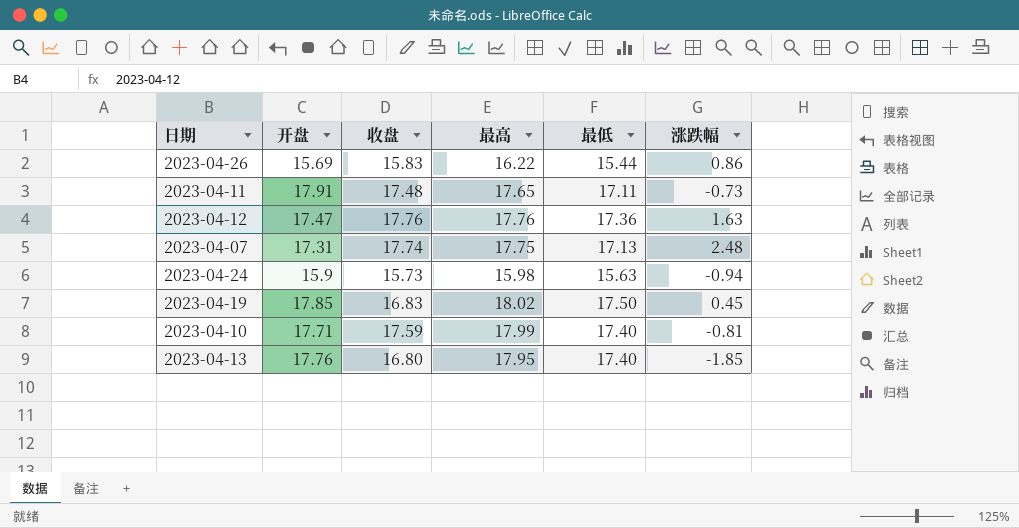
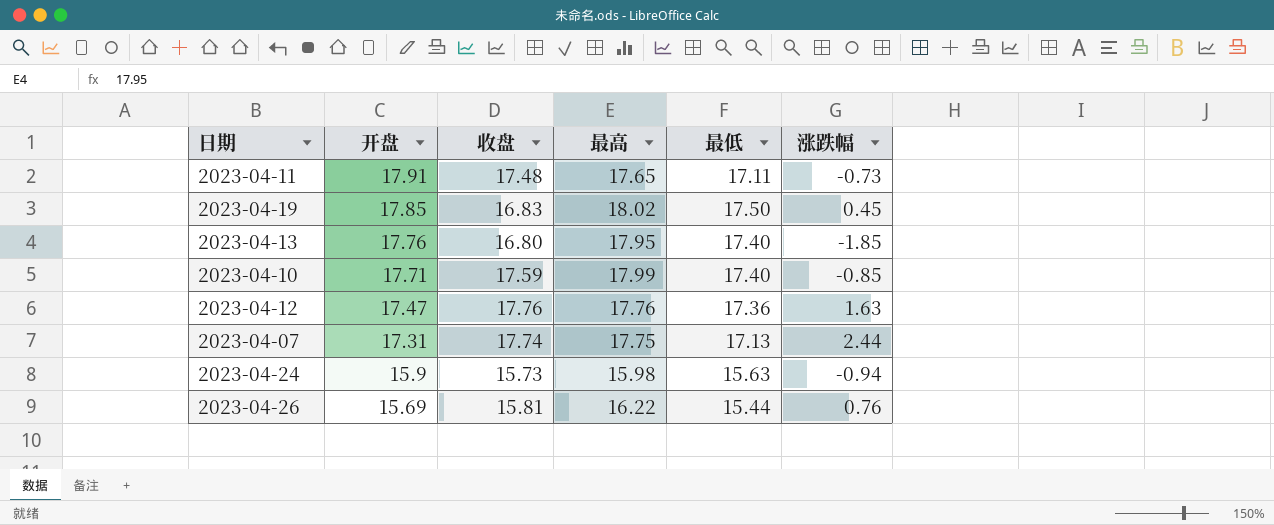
row order: none -> 开盘 descending
2023-04-10 | 涨跌幅: -0.81 -> -0.85
2023-04-07 | 涨跌幅: 2.48 -> 2.44
2023-04-26 | 收盘: 15.83 -> 15.81
2023-04-26 | 涨跌幅: 0.86 -> 0.76

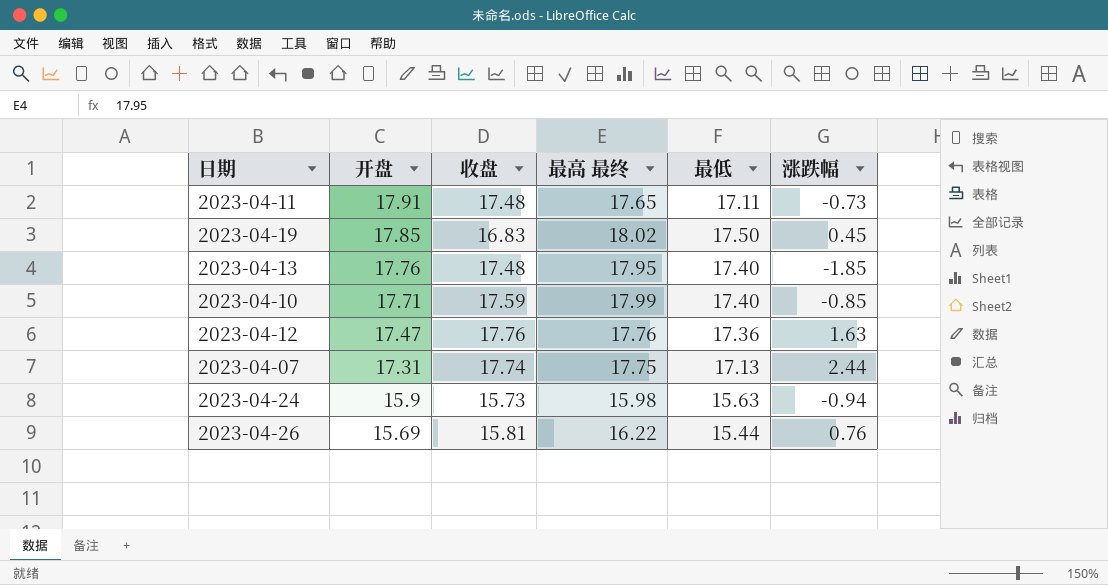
column name: 最高 -> 最高 最终
2023-04-13 | 收盘: 16.80 -> 17.48

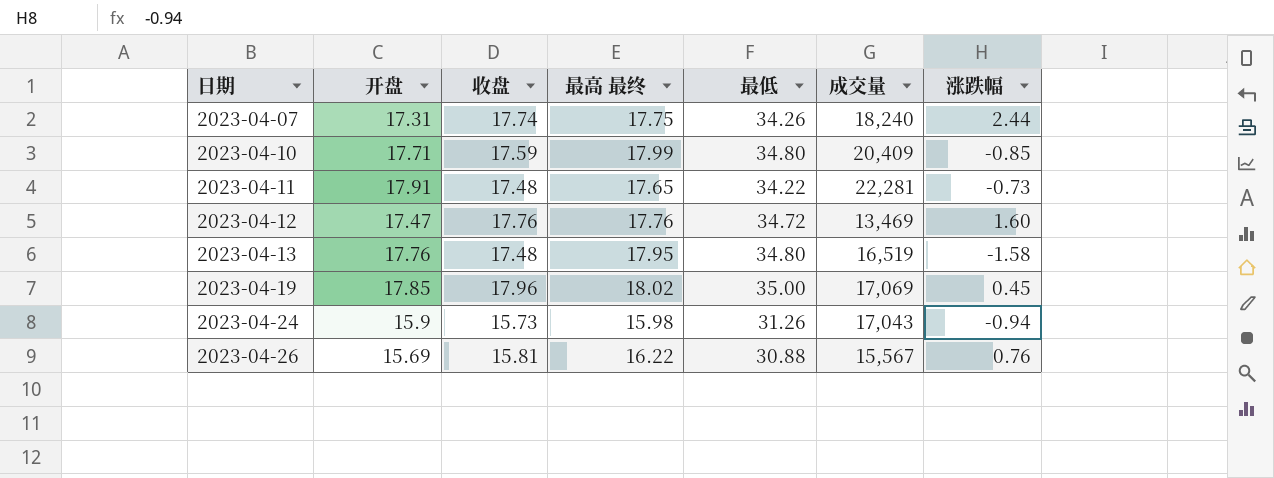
row order: 开盘 descending -> 日期 ascending
column 成交量 | position: none -> 6
2023-04-07 | 最低: 17.13 -> 34.26
2023-04-10 | 最低: 17.40 -> 34.80
2023-04-11 | 最低: 17.11 -> 34.22
2023-04-12 | 最低: 17.36 -> 34.72
2023-04-12 | 涨跌幅: 1.63 -> 1.60
2023-04-13 | 最低: 17.40 -> 34.80
2023-04-13 | 涨跌幅: -1.85 -> -1.58
2023-04-19 | 收盘: 16.83 -> 17.96
2023-04-19 | 最低: 17.50 -> 35.00
2023-04-24 | 最低: 15.63 -> 31.26
2023-04-26 | 最低: 15.44 -> 30.88

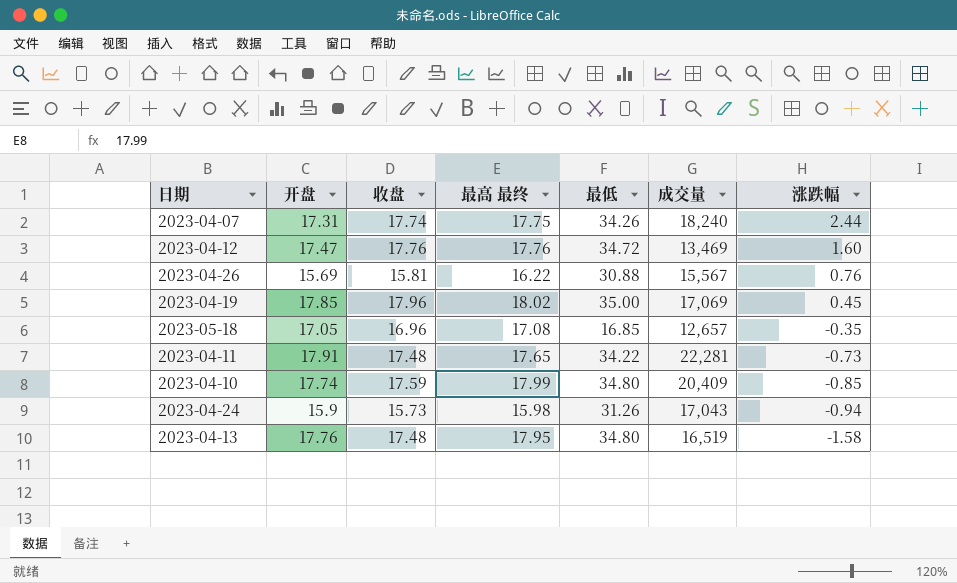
row order: 日期 ascending -> 涨跌幅 descending
row 2023-05-18: none -> 17.05 | 16.96 | 17.08 | 16.85 | 12,657 | -0.35
2023-04-10 | 开盘: 17.71 -> 17.74

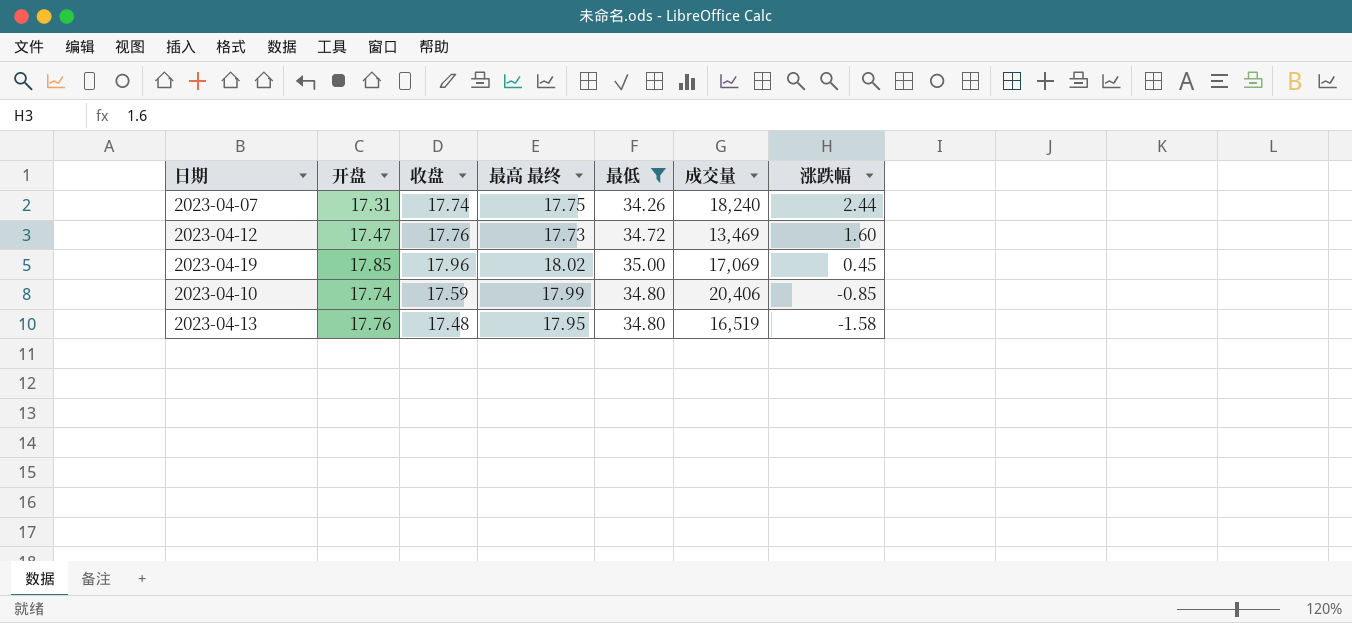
filter: none -> 最低 >= 34.26
2023-04-12 | 最高 最终: 17.76 -> 17.73
2023-04-10 | 成交量: 20,409 -> 20,406

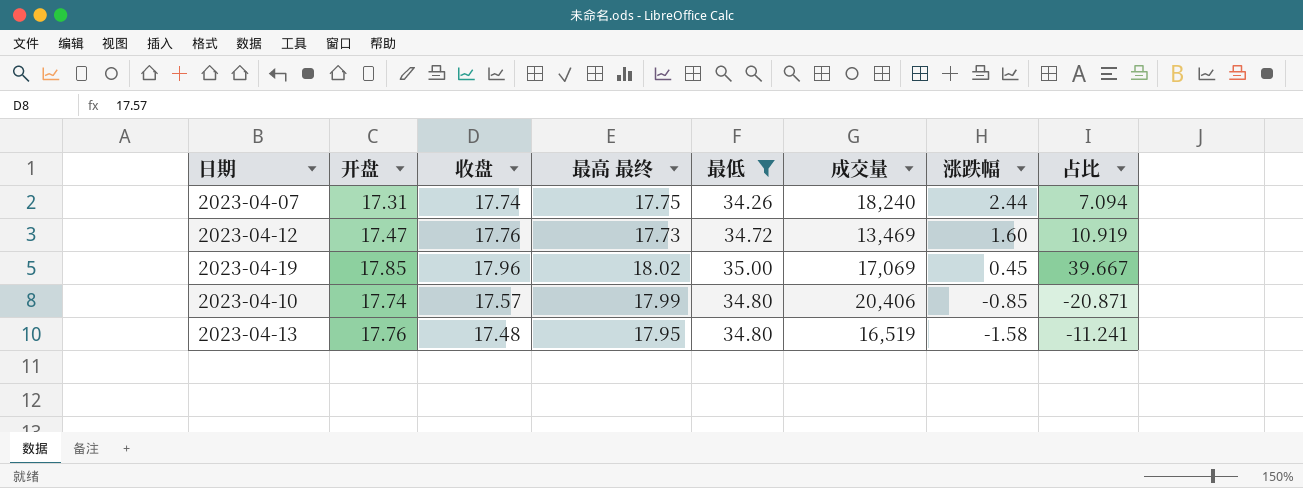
column 占比 | formula: none -> [开盘] / [涨跌幅]
2023-04-10 | 收盘: 17.59 -> 17.57

